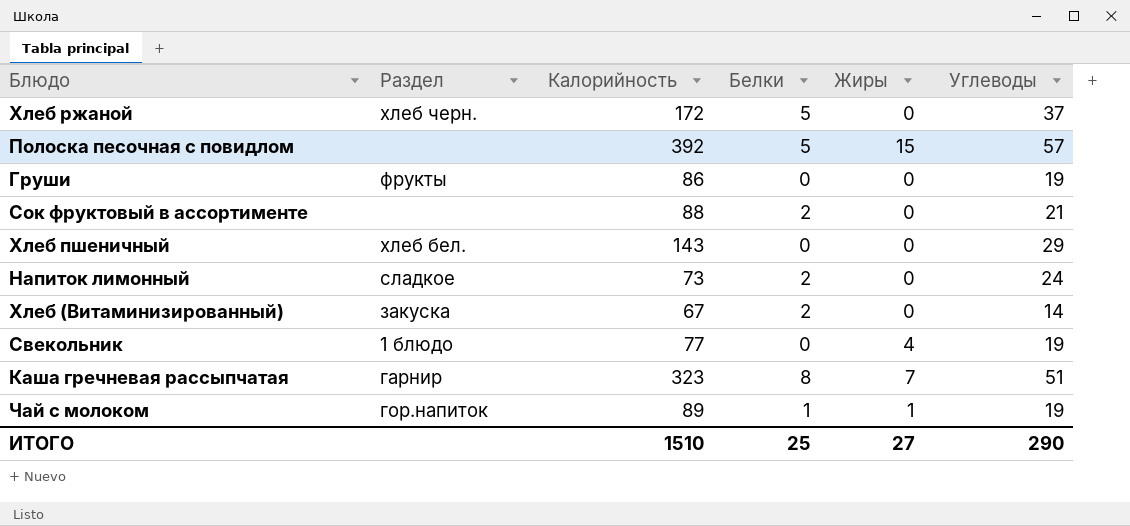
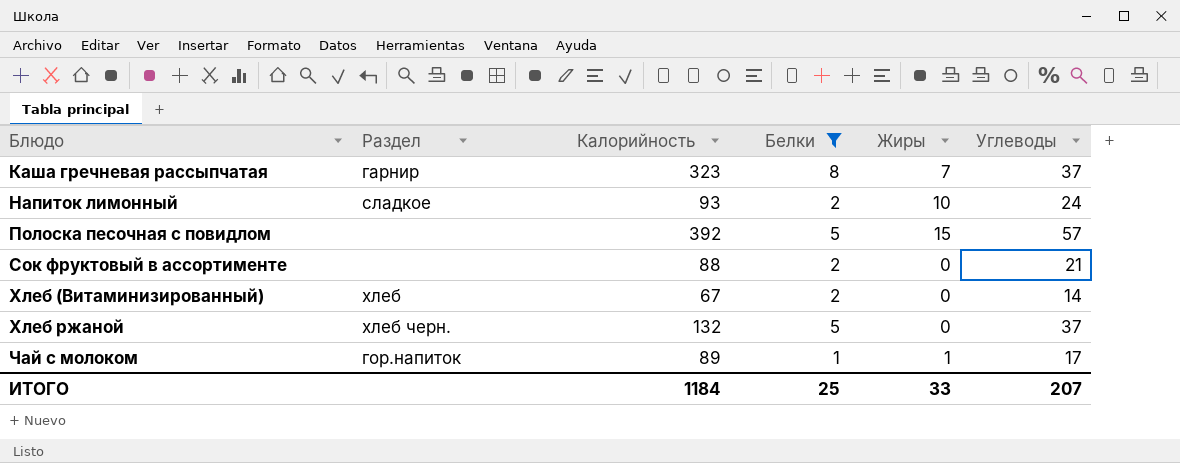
filter: none -> Белки != 0
row order: none -> Блюдо ascending
Каша гречневая рассыпчатая | Углеводы: 51 -> 37
Напиток лимонный | Калорийность: 73 -> 93
Напиток лимонный | Жиры: 0 -> 10
Хлеб (Витаминизированный) | Раздел: закуска -> хлеб
Хлеб ржаной | Калорийность: 172 -> 132
Чай с молоком | Углеводы: 19 -> 17
ИТОГО | Калорийность: 1510 -> 1184
ИТОГО | Жиры: 27 -> 33
ИТОГО | Углеводы: 290 -> 207

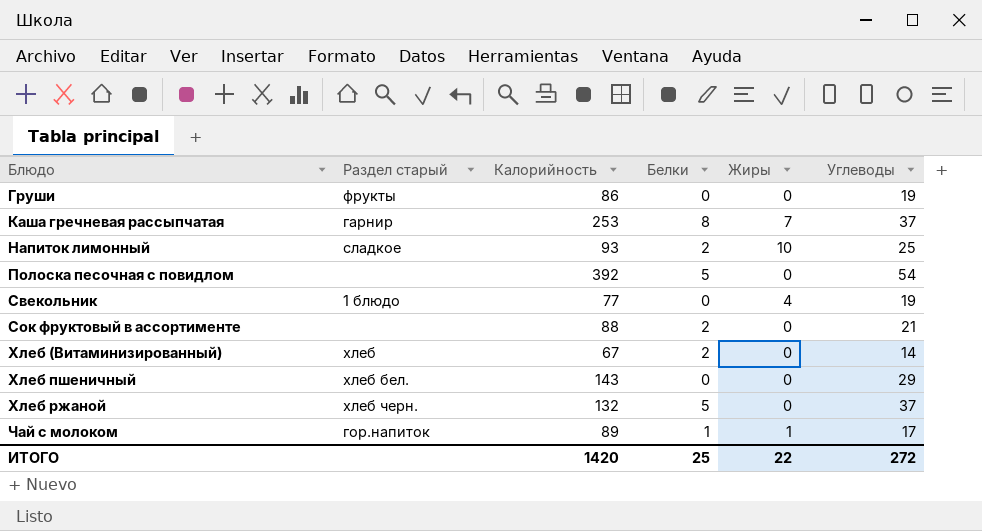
filter: Белки != 0 -> none
column name: Раздел -> Раздел старый
Каша гречневая рассыпчатая | Калорийность: 323 -> 253
Напиток лимонный | Углеводы: 24 -> 25
Полоска песочная с повидлом | Жиры: 15 -> 0
Полоска песочная с повидлом | Углеводы: 57 -> 54
ИТОГО | Калорийность: 1184 -> 1420
ИТОГО | Жиры: 33 -> 22
ИТОГО | Углеводы: 207 -> 272

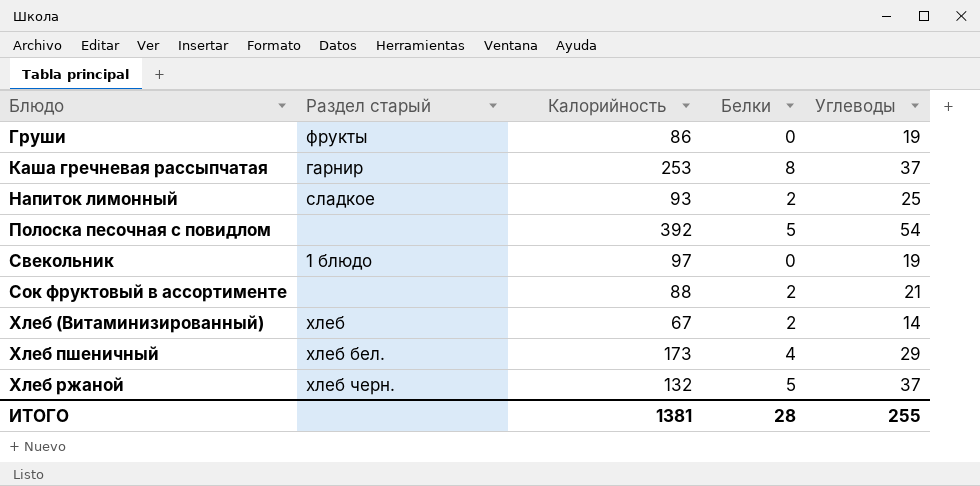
column Жиры | position: 5 -> none
row Чай с молоком: гор.напиток | 89 | 1 | 1 | 17 -> none
Свекольник | Калорийность: 77 -> 97
Хлеб пшеничный | Калорийность: 143 -> 173
Хлеб пшеничный | Белки: 0 -> 4
ИТОГО | Калорийность: 1420 -> 1381
ИТОГО | Белки: 25 -> 28
ИТОГО | Углеводы: 272 -> 255

